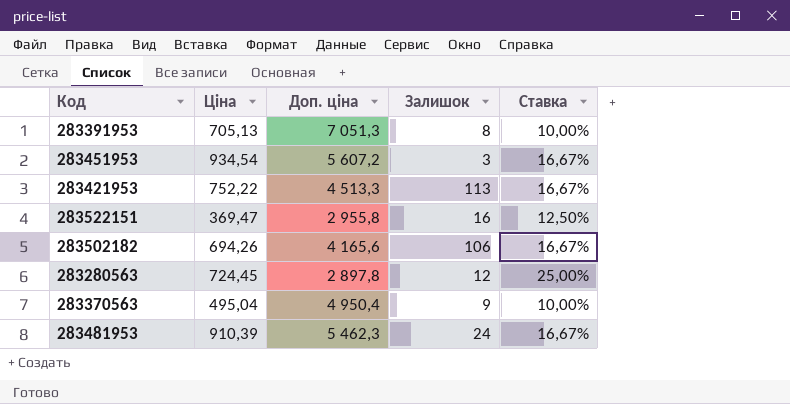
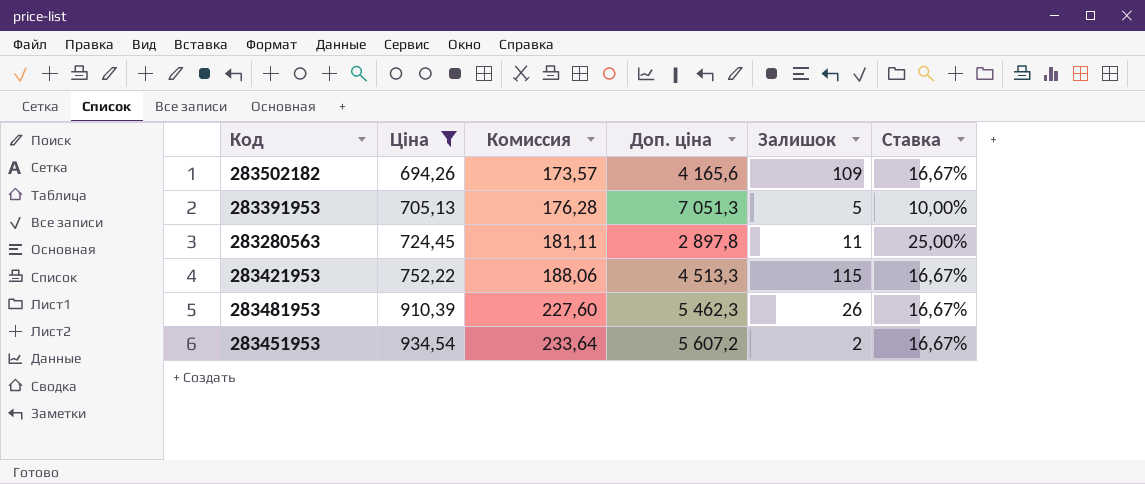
filter: none -> Ціна >= 694,26
row order: none -> Ціна ascending
column Комиссия | formula: none -> [Ціна] * 0,25
283502182 | Залишок: 106 -> 109
283391953 | Залишок: 8 -> 5
283280563 | Залишок: 12 -> 11
283421953 | Залишок: 113 -> 115
283481953 | Залишок: 24 -> 26
283451953 | Залишок: 3 -> 2

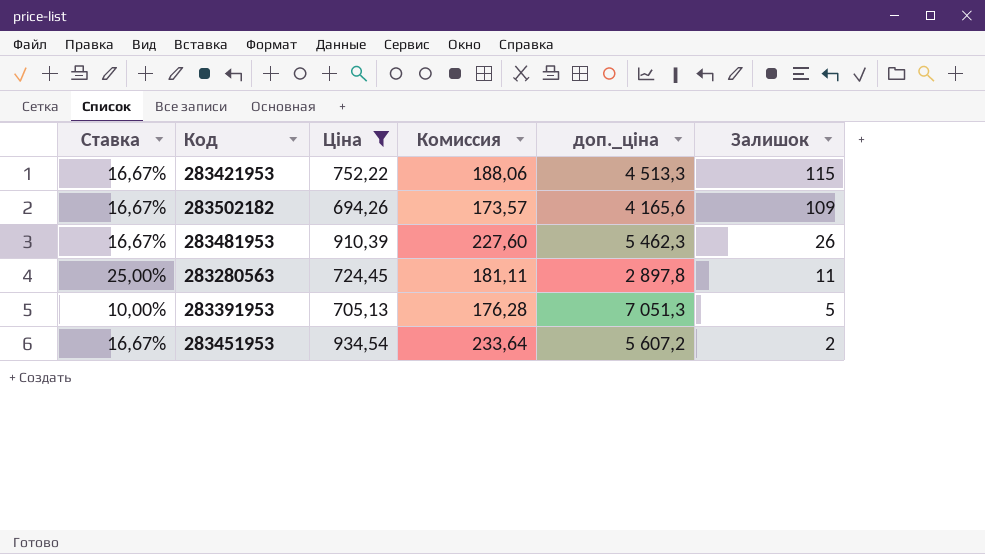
row order: Ціна ascending -> Залишок descending
column Ставка | position: 6 -> 1
column name: Доп. ціна -> доп._ціна

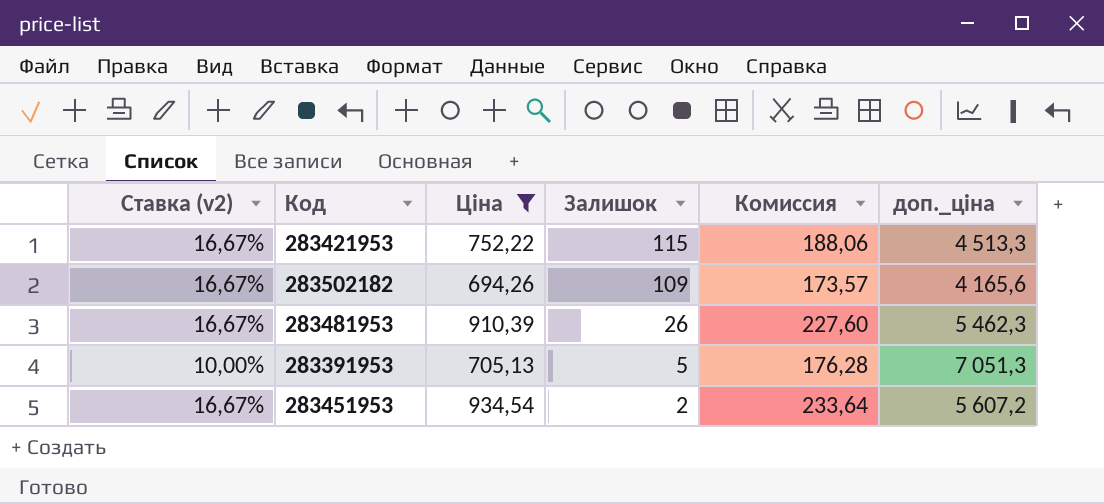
column name: Ставка -> Ставка (v2)
column Залишок | position: 6 -> 4
row 283280563: 25,00% | 724,45 | 181,11 | 2 897,8 | 11 -> none

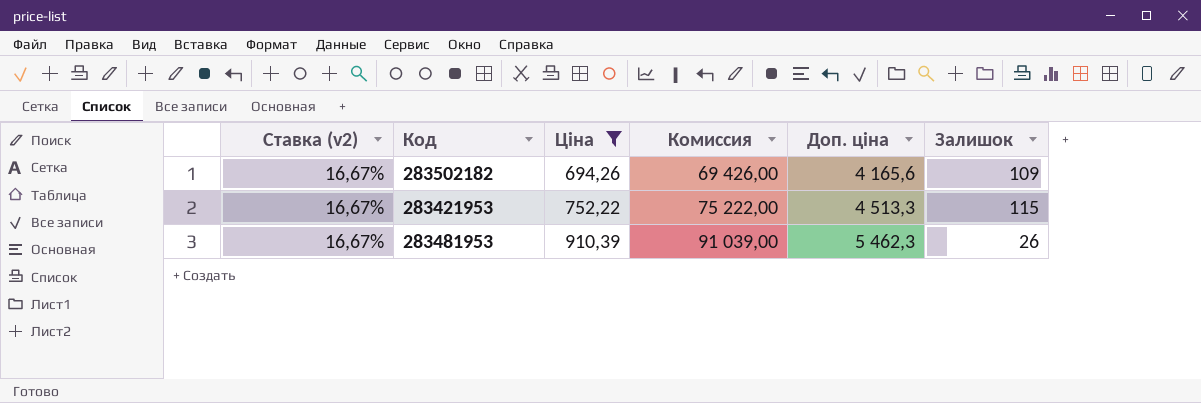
row order: Залишок descending -> Ціна ascending
column Комиссия | formula: [Ціна] * 0,25 -> [Ціна] * 100
column name: доп._ціна -> Доп. ціна
column Залишок | position: 4 -> 6
row 283391953: 10,00% | 705,13 | 5 | 176,28 | 7 051,3 -> none
row 283451953: 16,67% | 934,54 | 2 | 233,64 | 5 607,2 -> none

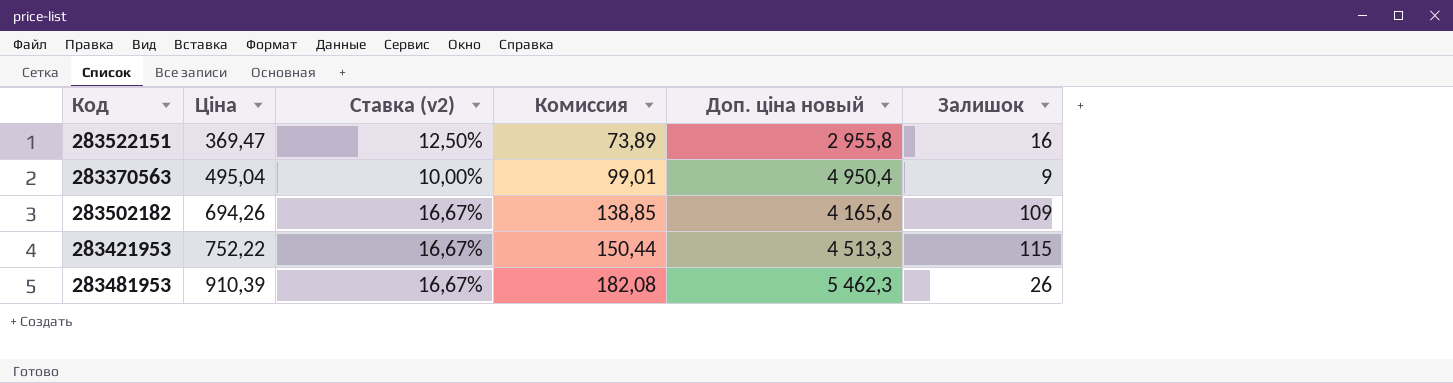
filter: Ціна >= 694,26 -> none
column Ставка (v2) | position: 1 -> 3
column Комиссия | formula: [Ціна] * 100 -> [Ціна] * 0,2
column name: Доп. ціна -> Доп. ціна новый

